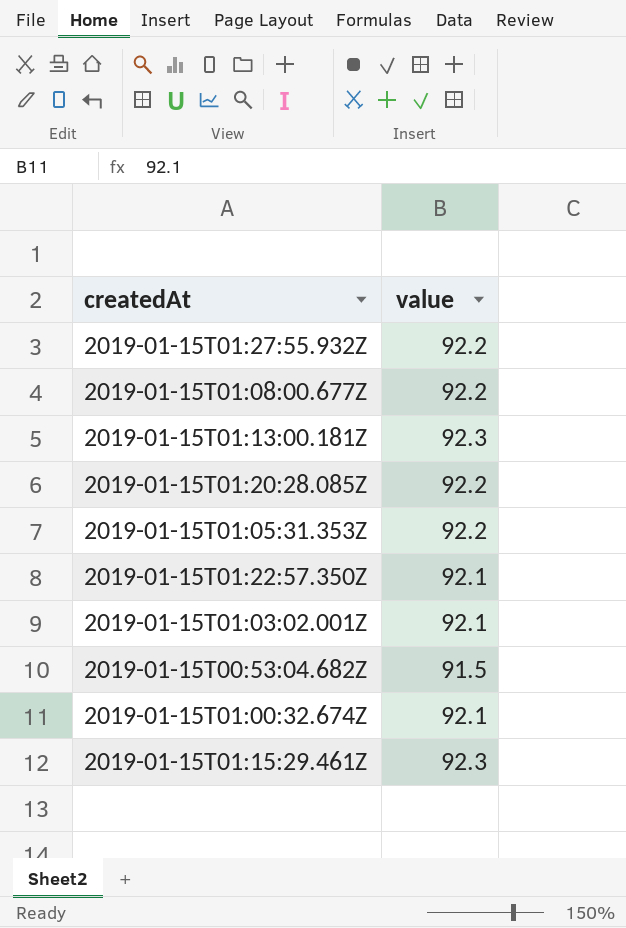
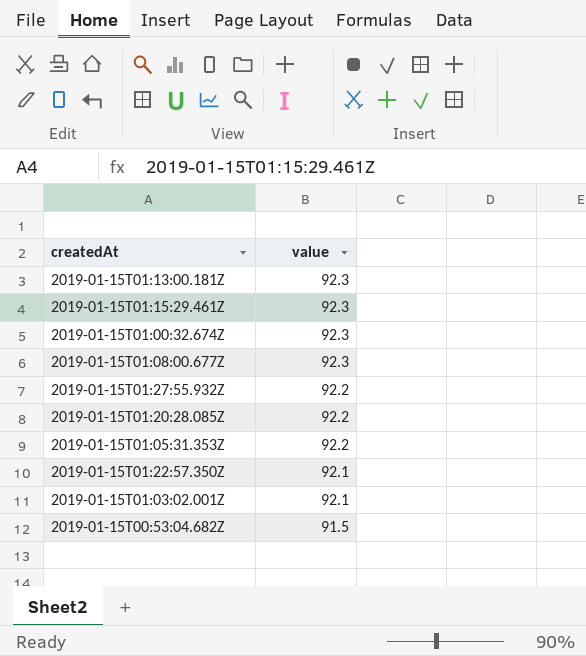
row order: none -> value descending
2019-01-15T01:00:32.674Z | value: 92.1 -> 92.3
2019-01-15T01:08:00.677Z | value: 92.2 -> 92.3

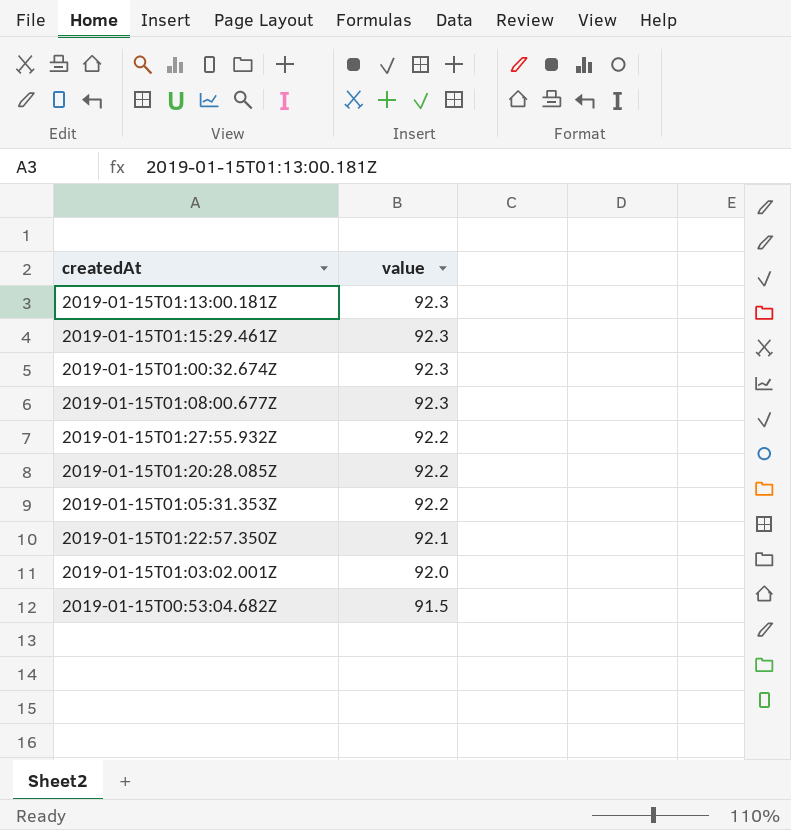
2019-01-15T01:03:02.001Z | value: 92.1 -> 92.0

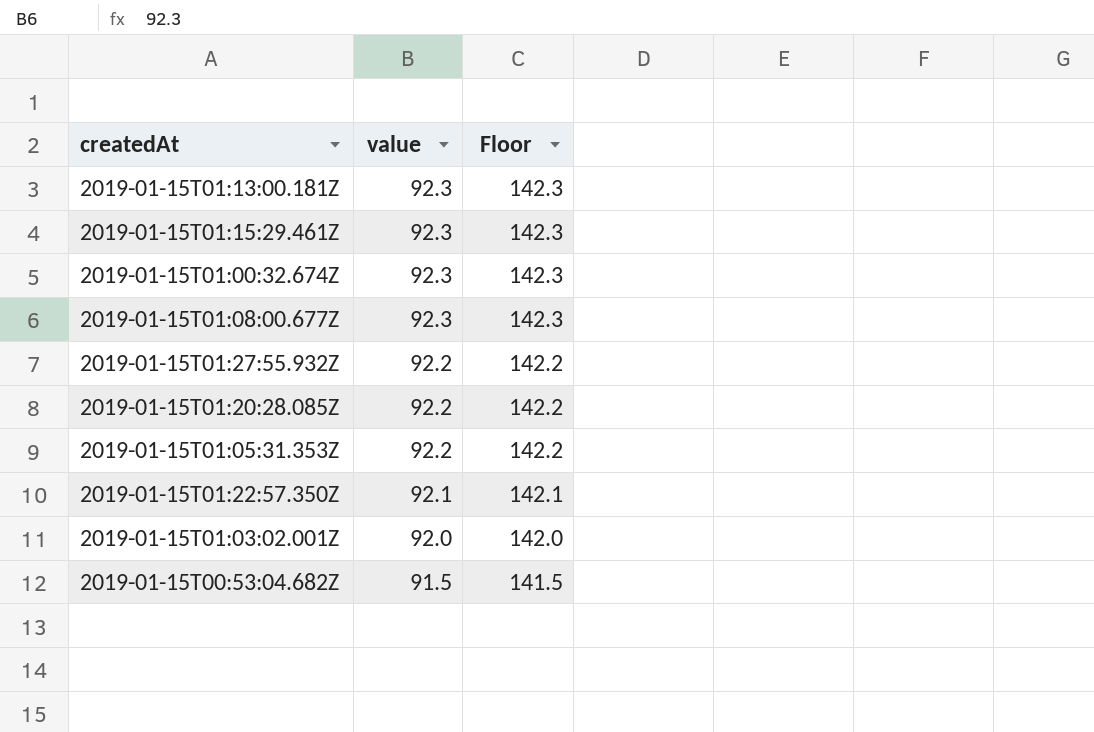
column Floor | formula: none -> [value] + 50

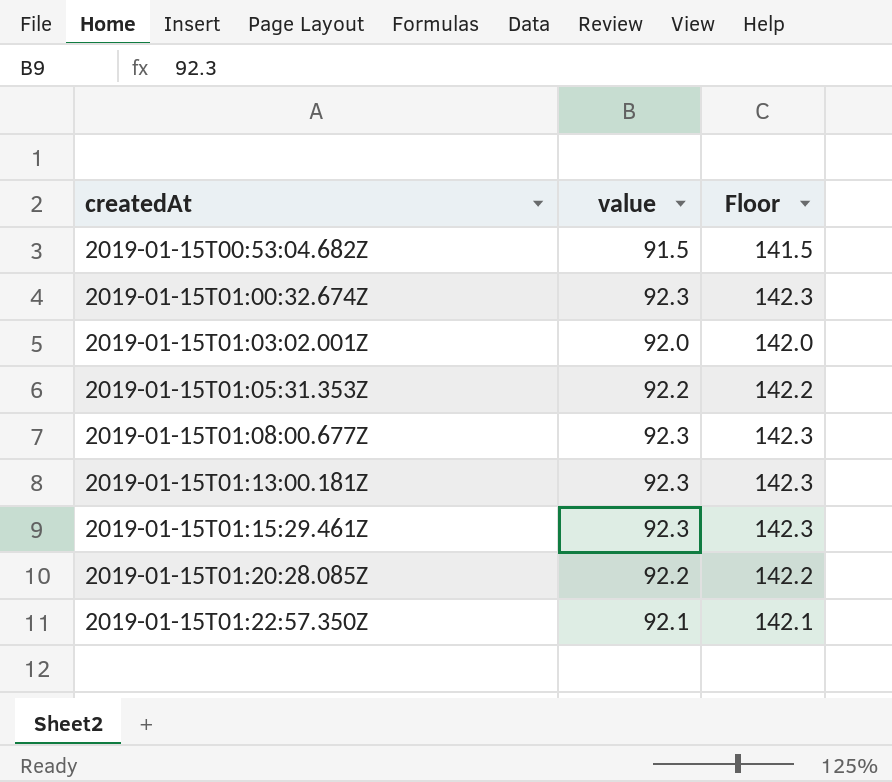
row order: value descending -> createdAt ascending
row 2019-01-15T01:27:55.932Z: 92.2 | 142.2 -> none

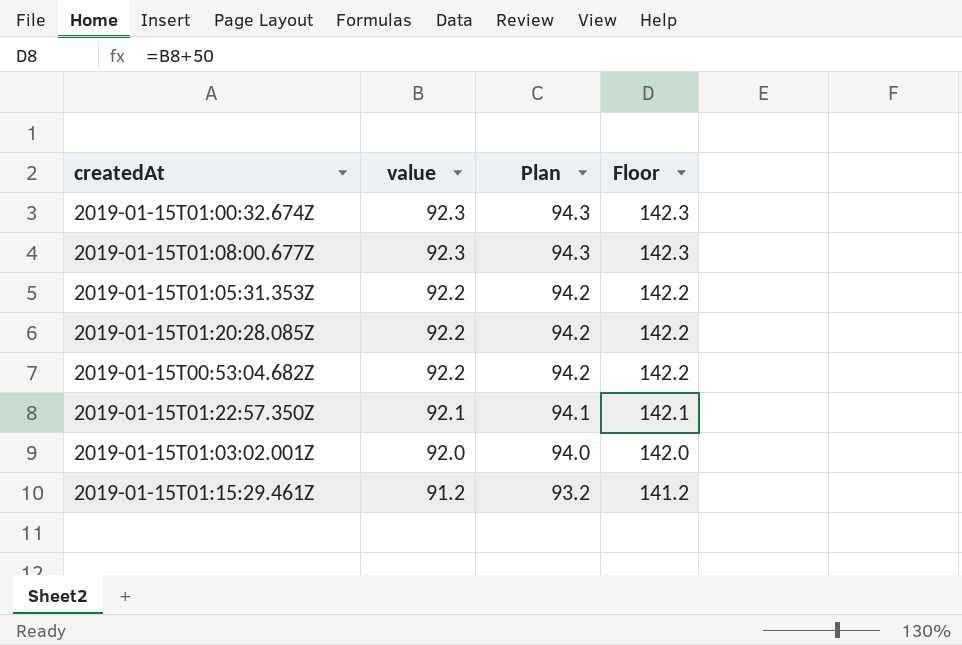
row order: createdAt ascending -> value descending
column Plan | formula: none -> [value] + 2
row 2019-01-15T01:13:00.181Z: 92.3 | 142.3 -> none
2019-01-15T00:53:04.682Z | value: 91.5 -> 92.2
2019-01-15T00:53:04.682Z | Floor: 141.5 -> 142.2
2019-01-15T01:15:29.461Z | value: 92.3 -> 91.2
2019-01-15T01:15:29.461Z | Floor: 142.3 -> 141.2

